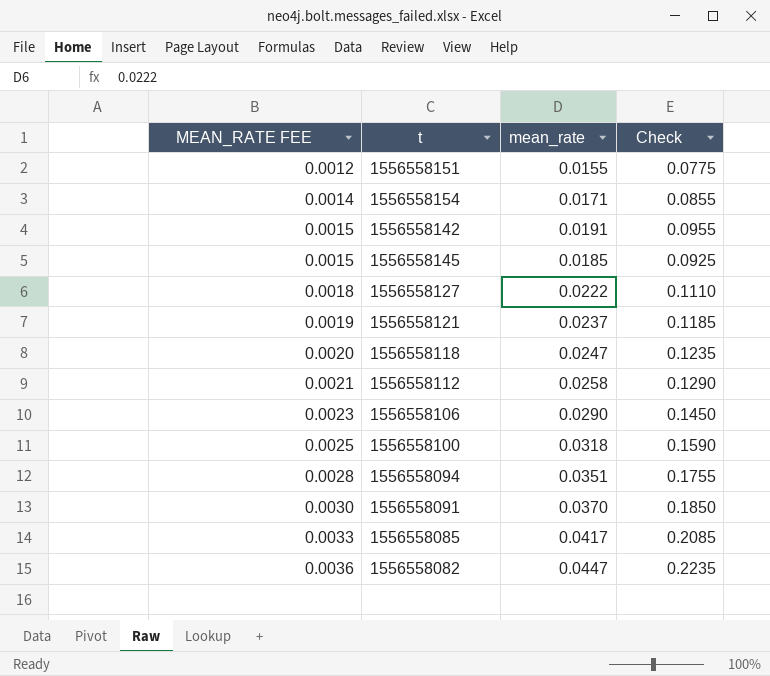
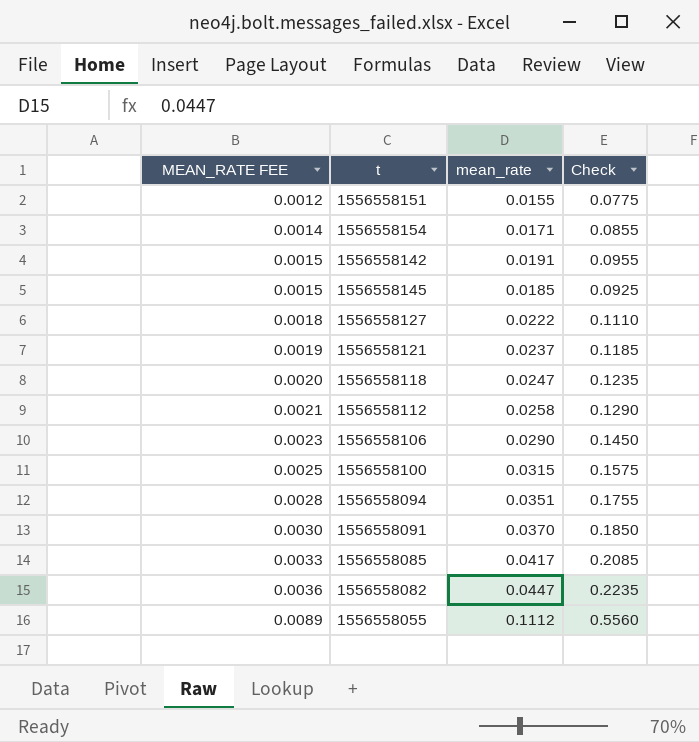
1556558100 | mean_rate: 0.0318 -> 0.0315
1556558100 | Check: 0.1590 -> 0.1575
row 1556558055: none -> 0.0089 | 0.1112 | 0.5560

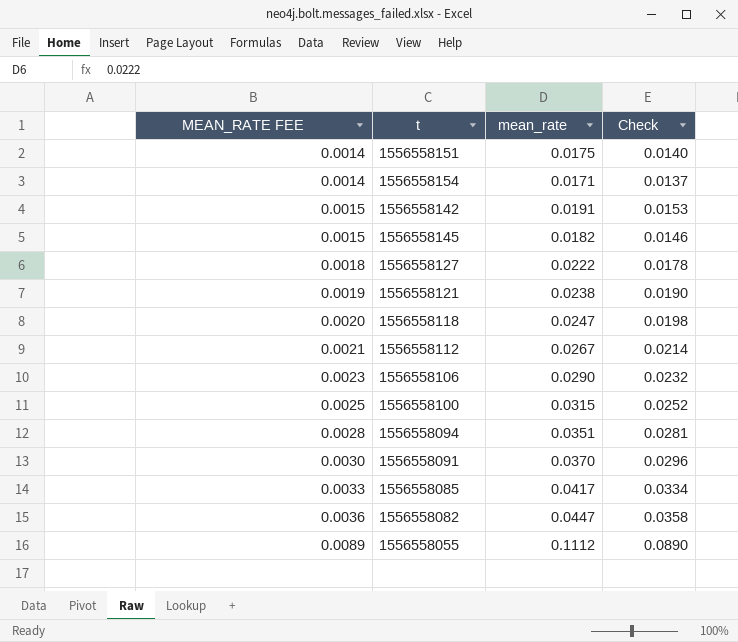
column Check | formula: [mean_rate] * 5 -> [mean_rate] * 0.8
1556558151 | MEAN_RATE FEE: 0.0012 -> 0.0014
1556558151 | mean_rate: 0.0155 -> 0.0175
1556558145 | mean_rate: 0.0185 -> 0.0182
1556558121 | mean_rate: 0.0237 -> 0.0238
1556558112 | mean_rate: 0.0258 -> 0.0267

